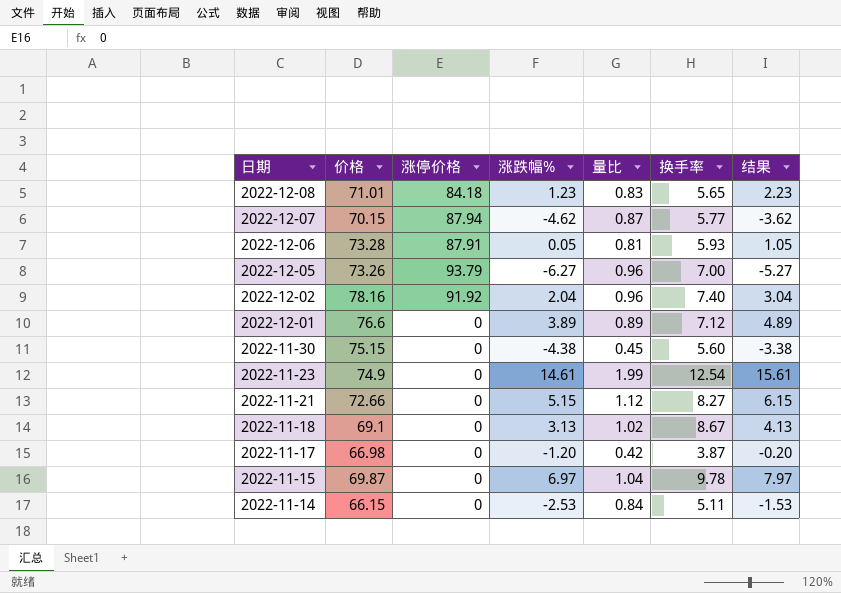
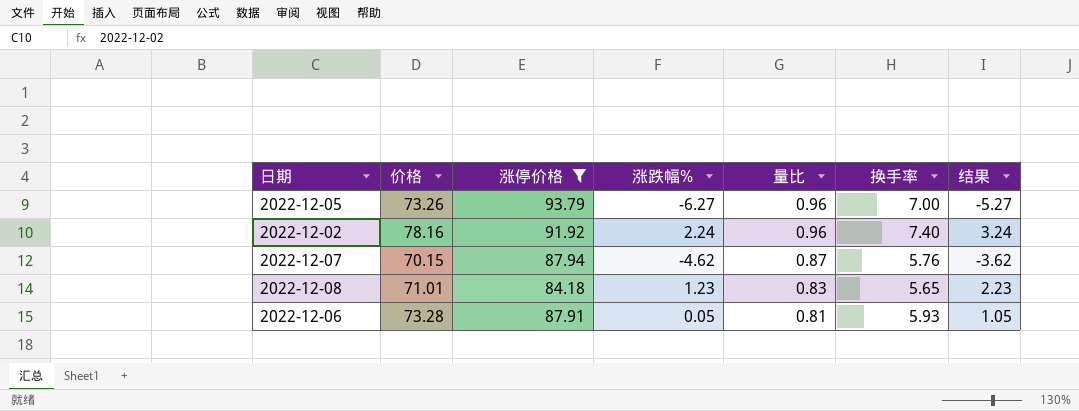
filter: none -> 涨停价格 != 0
row order: 日期 descending -> 量比 descending
2022-12-02 | 涨跌幅%: 2.04 -> 2.24
2022-12-02 | 结果: 3.04 -> 3.24
2022-12-07 | 换手率: 5.77 -> 5.76

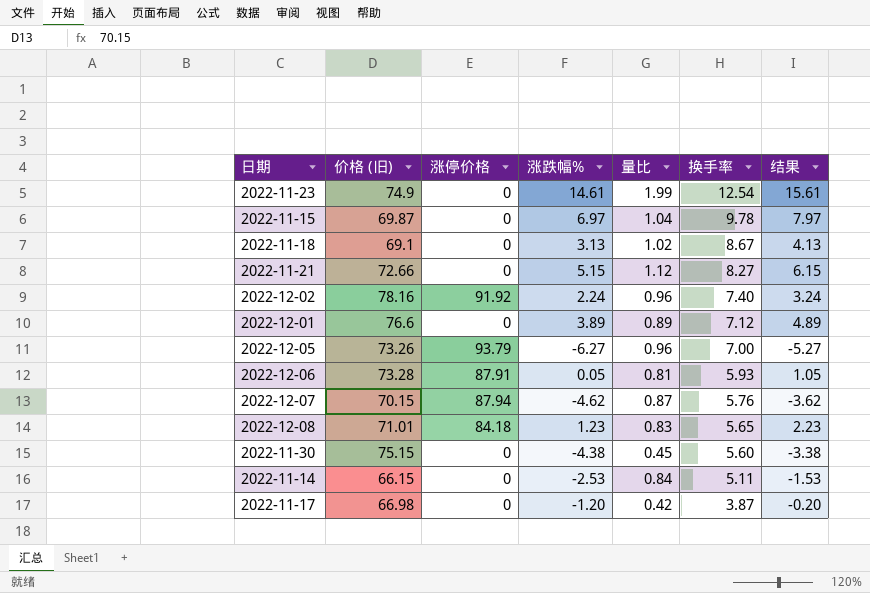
filter: 涨停价格 != 0 -> none
row order: 量比 descending -> 换手率 descending
column name: 价格 -> 价格 (旧)

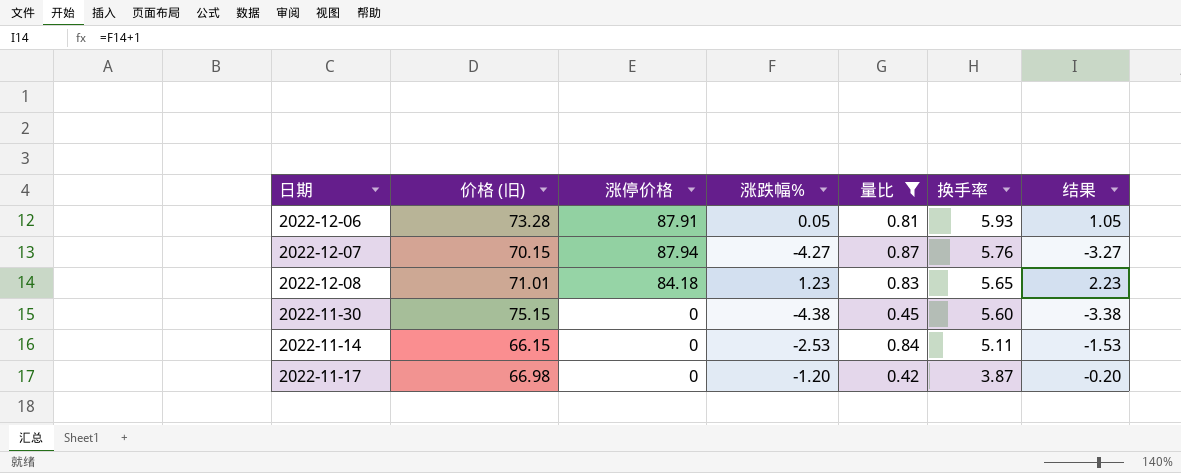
filter: none -> 量比 <= 0.87
2022-12-07 | 涨跌幅%: -4.62 -> -4.27
2022-12-07 | 结果: -3.62 -> -3.27

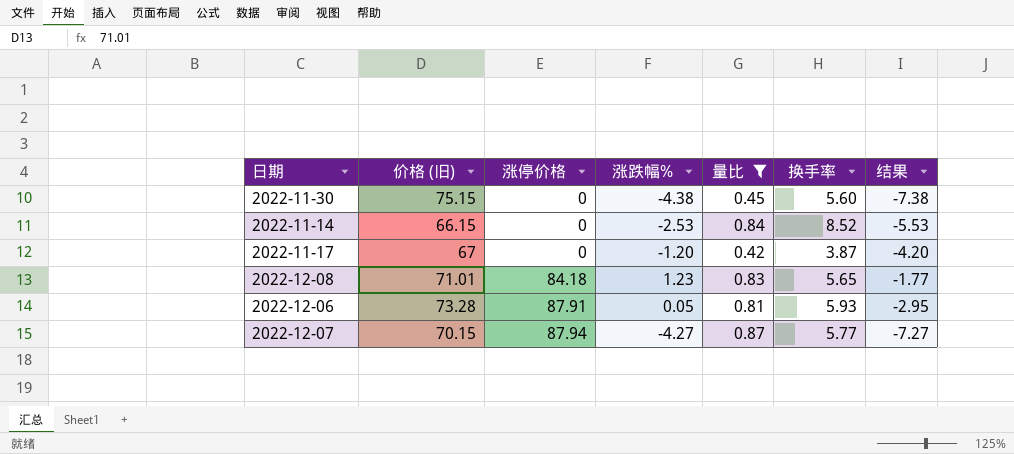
row order: 换手率 descending -> 涨停价格 ascending
column 结果 | formula: [涨跌幅%] + 1 -> [涨跌幅%] - 3
2022-11-14 | 换手率: 5.11 -> 8.52
2022-11-17 | 价格 (旧): 66.98 -> 67
2022-12-07 | 换手率: 5.76 -> 5.77

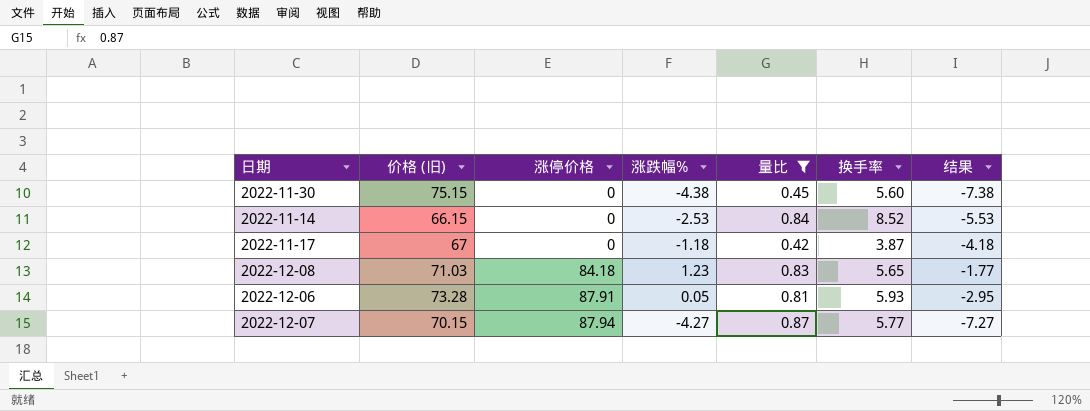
2022-11-17 | 涨跌幅%: -1.20 -> -1.18
2022-11-17 | 结果: -4.20 -> -4.18
2022-12-08 | 价格 (旧): 71.01 -> 71.03

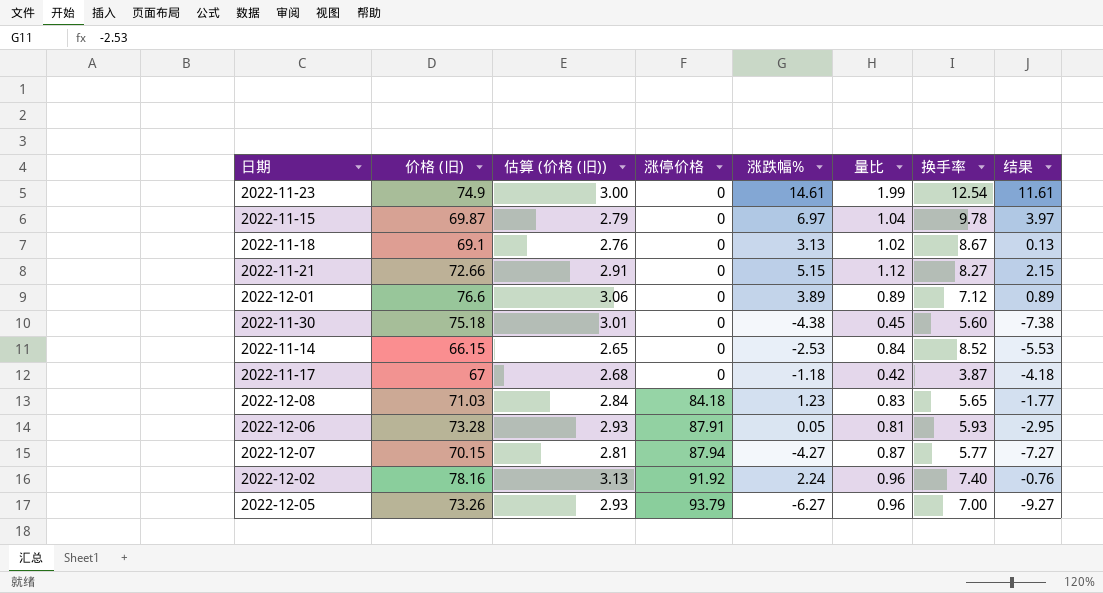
filter: 量比 <= 0.87 -> none
column 估算 (价格 (旧)) | formula: none -> [价格 (旧)] * 0.04
2022-11-30 | 价格 (旧): 75.15 -> 75.18

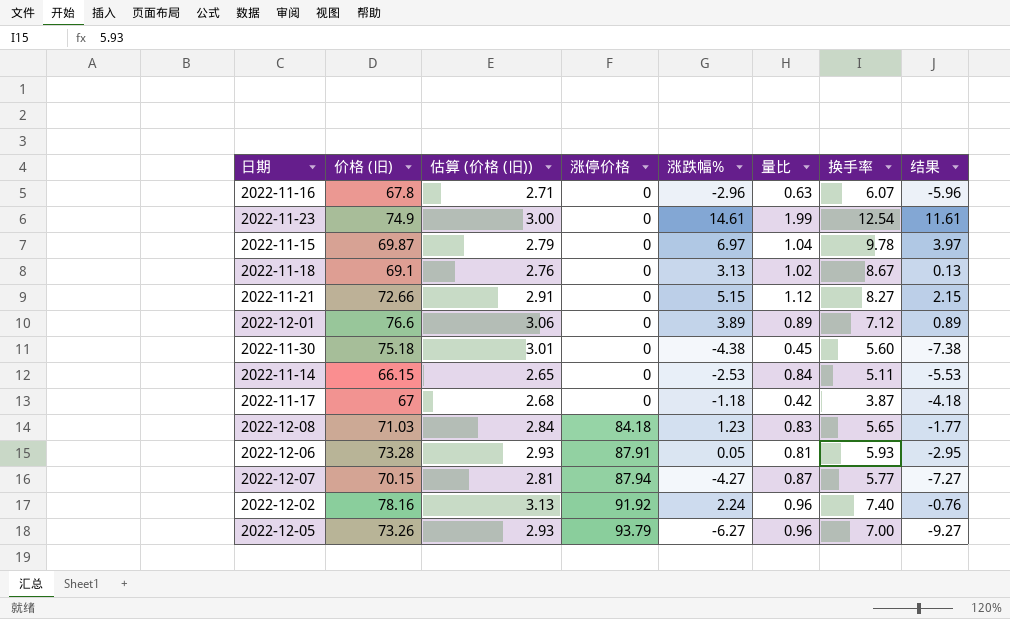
row 2022-11-16: none -> 67.8 | 2.71 | 0 | -2.96 | 0.63 | 6.07 | -5.96
2022-11-14 | 换手率: 8.52 -> 5.11

